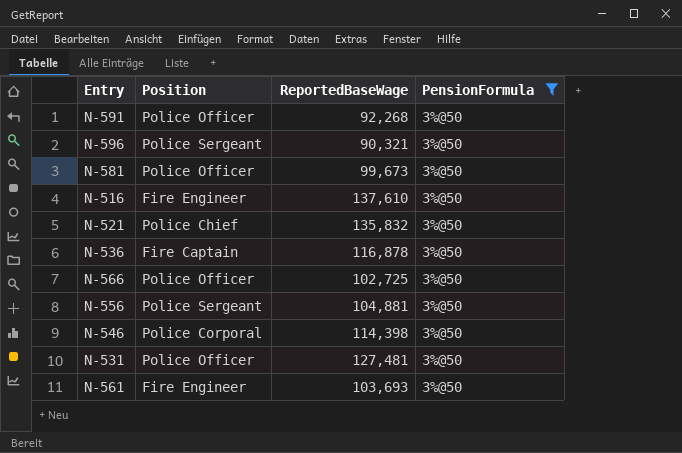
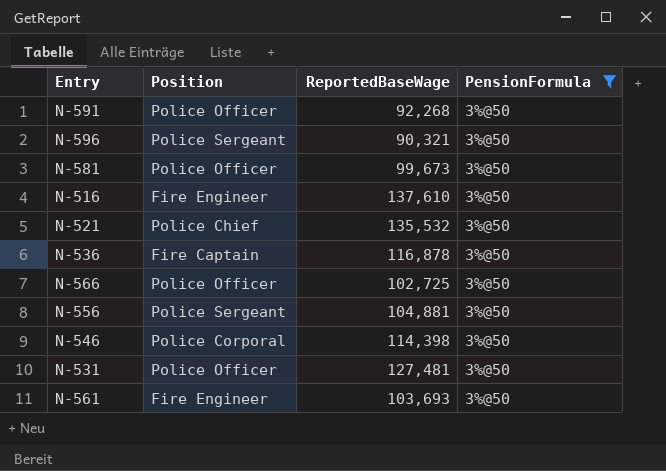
N-521 | ReportedBaseWage: 135,832 -> 135,532

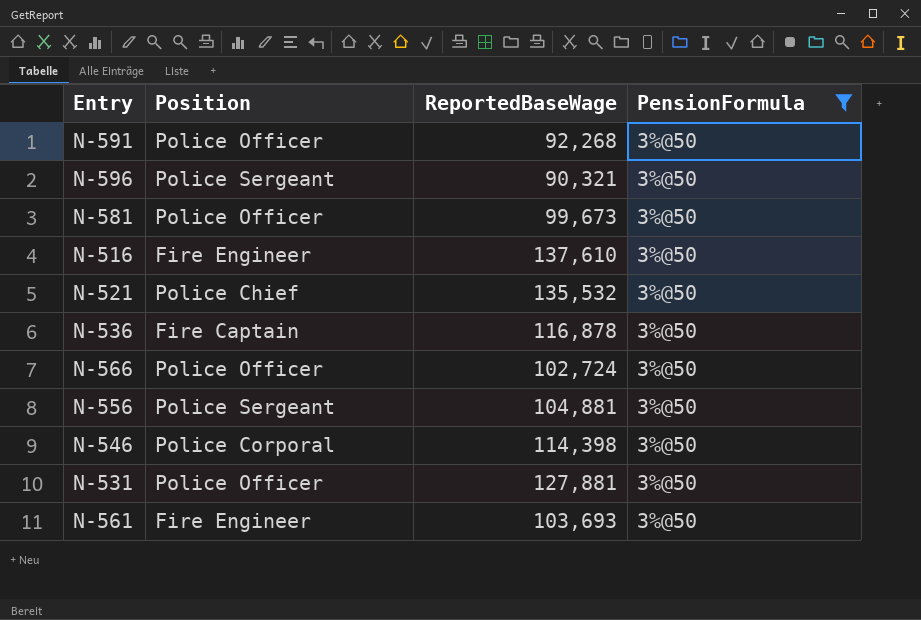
N-566 | ReportedBaseWage: 102,725 -> 102,724
N-531 | ReportedBaseWage: 127,481 -> 127,881

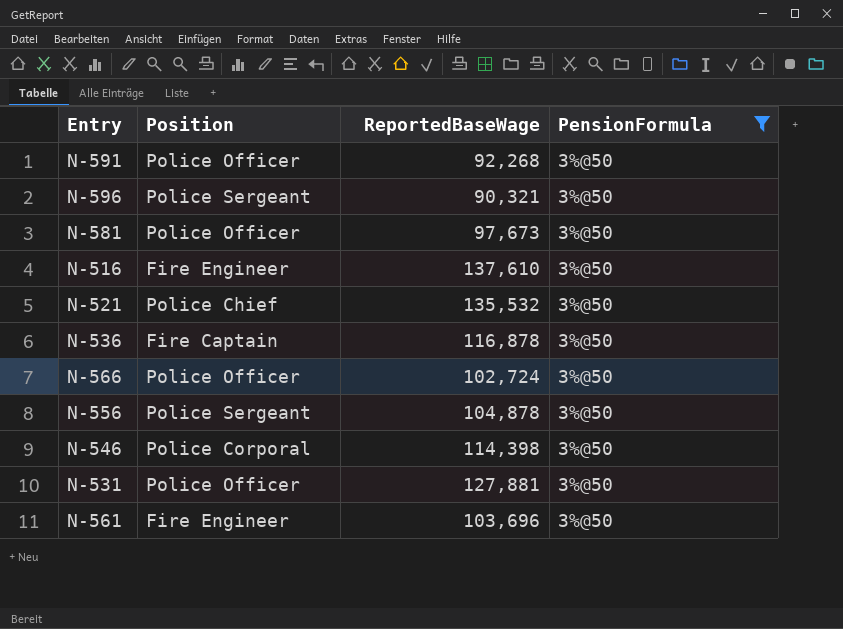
N-581 | ReportedBaseWage: 99,673 -> 97,673
N-556 | ReportedBaseWage: 104,881 -> 104,878
N-561 | ReportedBaseWage: 103,693 -> 103,696

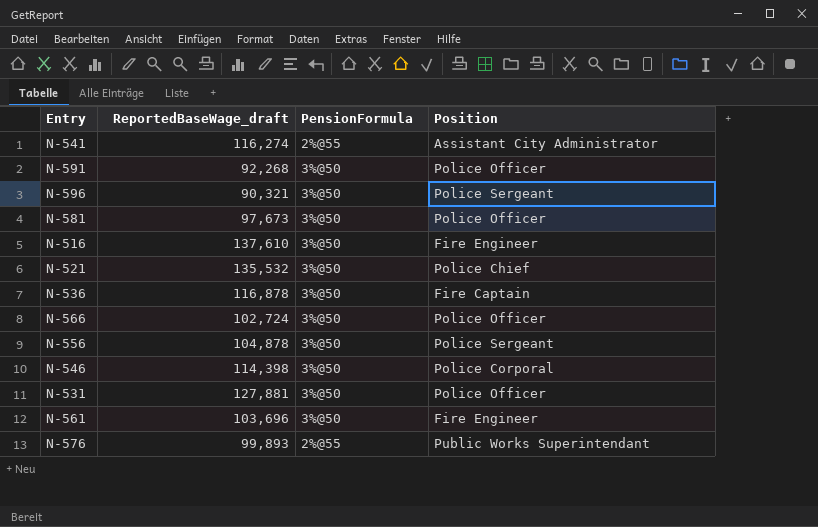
filter: PensionFormula = 3%@50 -> none
column name: ReportedBaseWage -> ReportedBaseWage_draft
column Position | position: 2 -> 4

